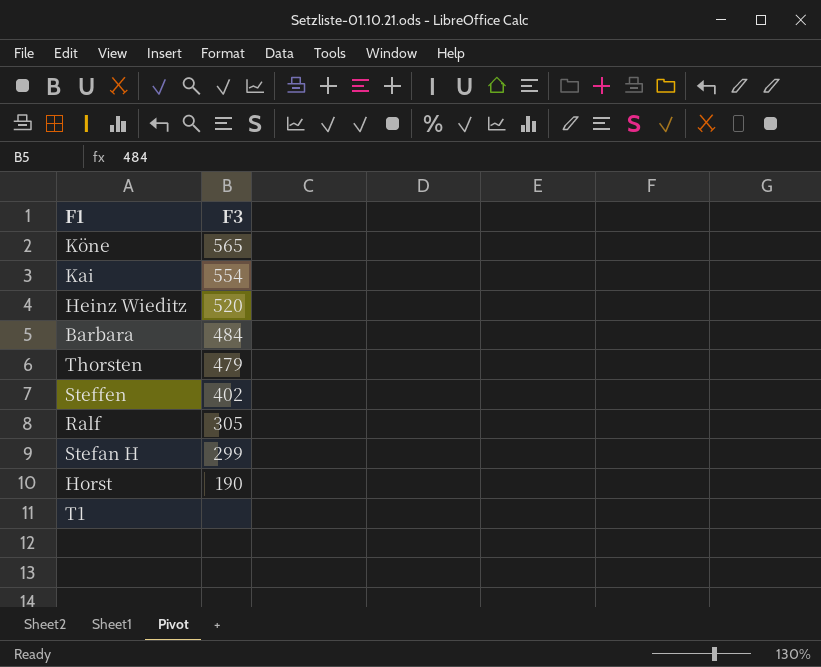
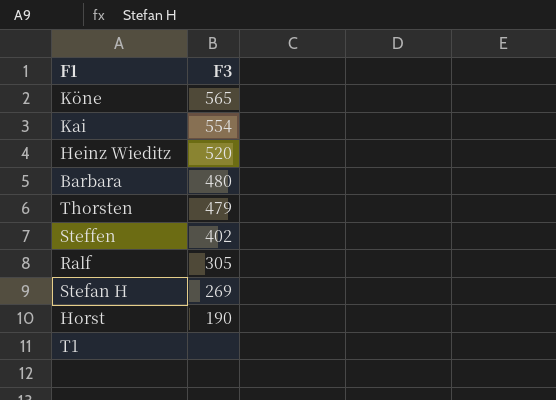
Barbara | F3: 484 -> 480
Stefan H | F3: 299 -> 269

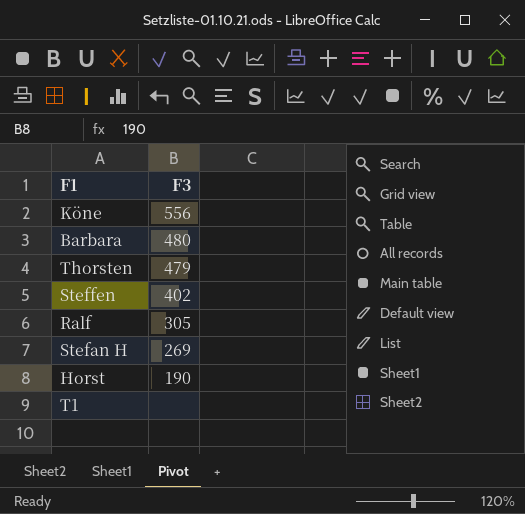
row Kai: 554 -> none
row Heinz Wieditz: 520 -> none
Köne | F3: 565 -> 556

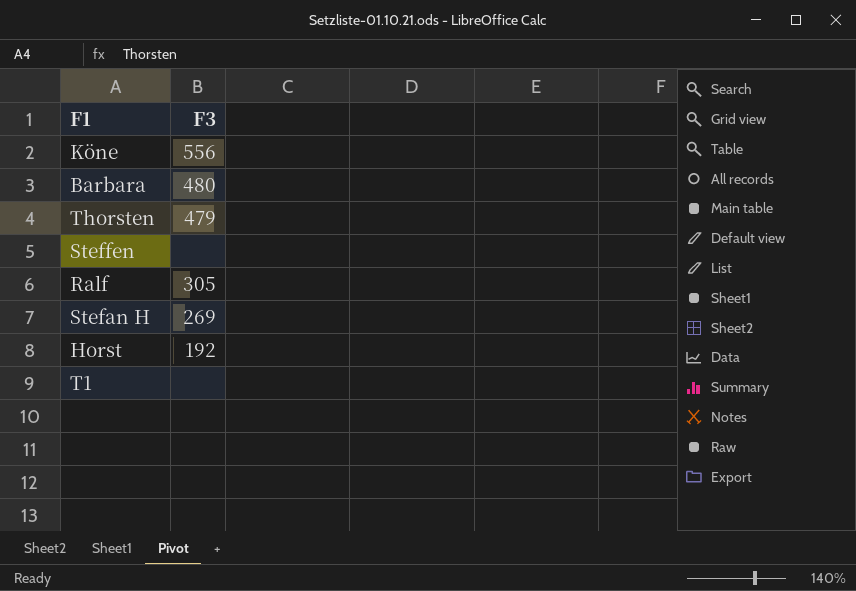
Steffen | F3: 402 -> none
Horst | F3: 190 -> 192

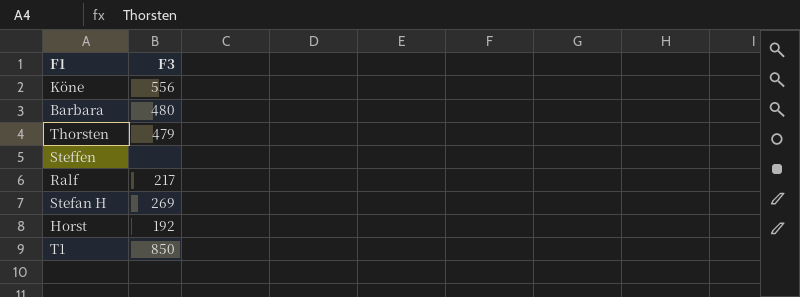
Ralf | F3: 305 -> 217
T1 | F3: none -> 850

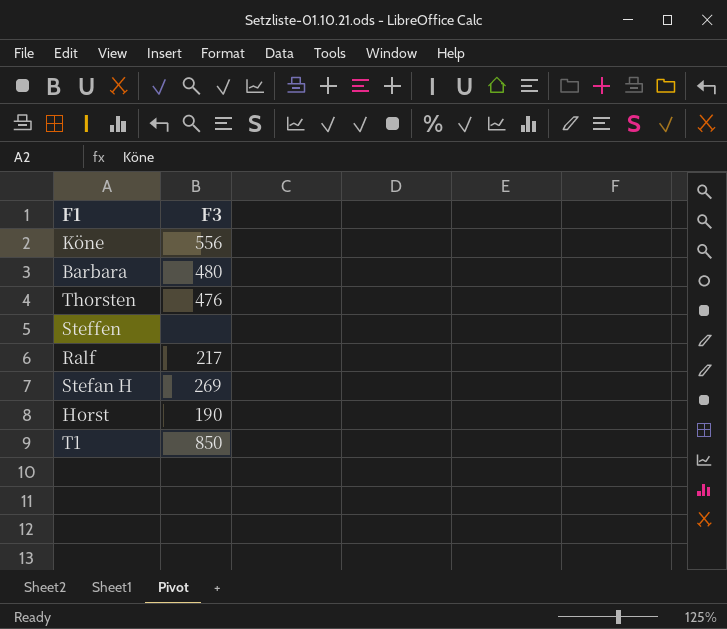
Thorsten | F3: 479 -> 476
Horst | F3: 192 -> 190

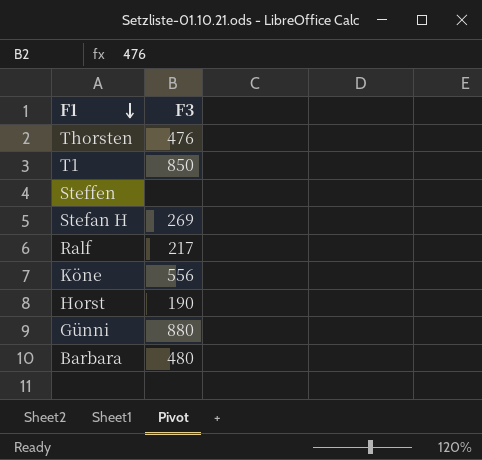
row order: none -> F1 descending
row Günni: none -> 880

